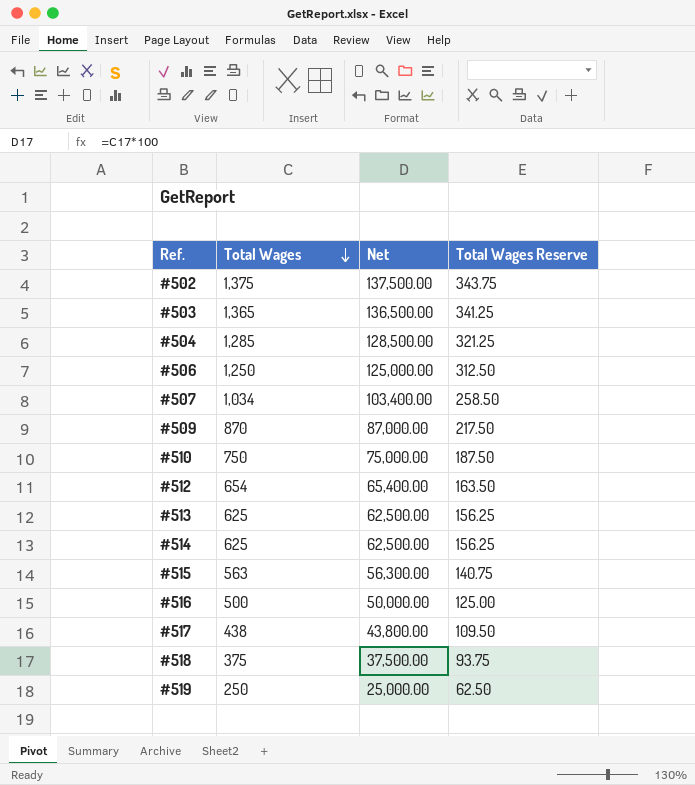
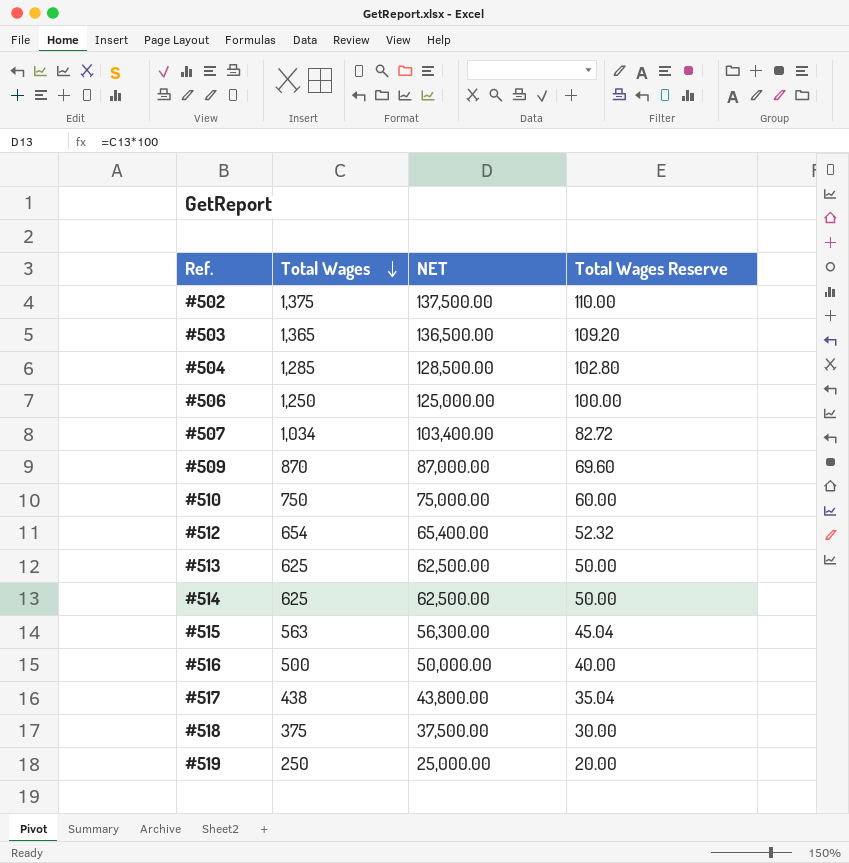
column name: Net -> NET
column Total Wages Reserve | formula: [Total Wages] * 0.25 -> [Total Wages] * 0.08

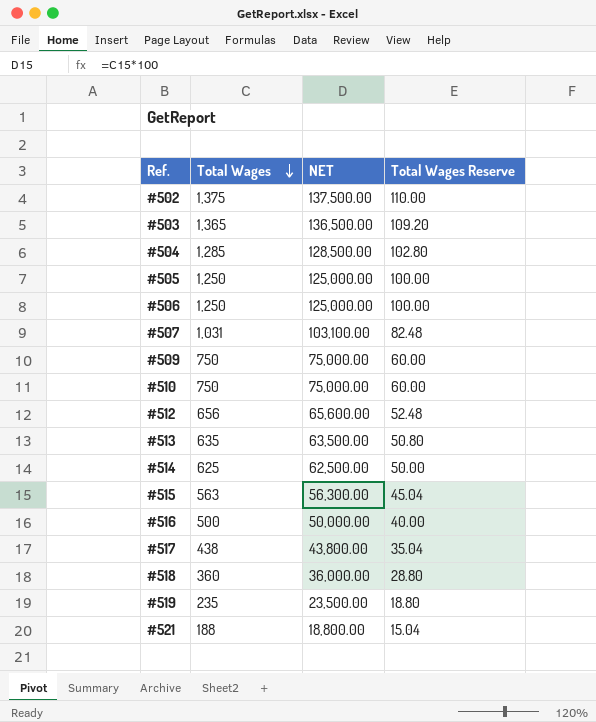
row #505: none -> 1,250 | 125,000.00 | 100.00
#507 | Total Wages: 1,034 -> 1,031
#507 | NET: 103,400.00 -> 103,100.00
#507 | Total Wages Reserve: 82.72 -> 82.48
#509 | Total Wages: 870 -> 750
#509 | NET: 87,000.00 -> 75,000.00
#509 | Total Wages Reserve: 69.60 -> 60.00
#512 | Total Wages: 654 -> 656
#512 | NET: 65,400.00 -> 65,600.00
#512 | Total Wages Reserve: 52.32 -> 52.48
#513 | Total Wages: 625 -> 635
#513 | NET: 62,500.00 -> 63,500.00
#513 | Total Wages Reserve: 50.00 -> 50.80
#518 | Total Wages: 375 -> 360
#518 | NET: 37,500.00 -> 36,000.00
#518 | Total Wages Reserve: 30.00 -> 28.80
#519 | Total Wages: 250 -> 235
#519 | NET: 25,000.00 -> 23,500.00
#519 | Total Wages Reserve: 20.00 -> 18.80
row #521: none -> 188 | 18,800.00 | 15.04

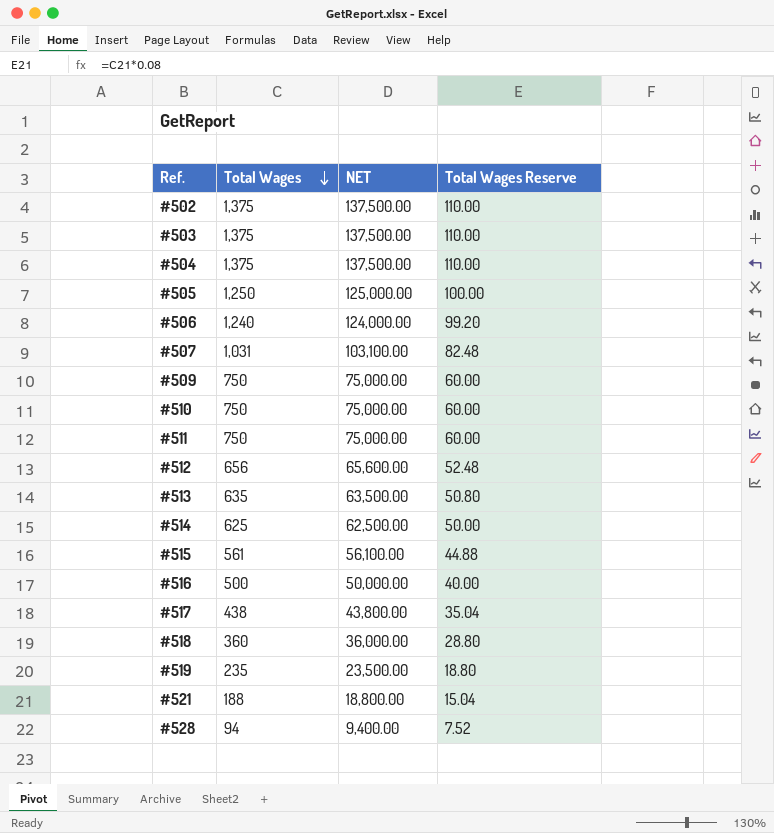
#503 | Total Wages: 1,365 -> 1,375
#503 | NET: 136,500.00 -> 137,500.00
#503 | Total Wages Reserve: 109.20 -> 110.00
#504 | Total Wages: 1,285 -> 1,375
#504 | NET: 128,500.00 -> 137,500.00
#504 | Total Wages Reserve: 102.80 -> 110.00
#506 | Total Wages: 1,250 -> 1,240
#506 | NET: 125,000.00 -> 124,000.00
#506 | Total Wages Reserve: 100.00 -> 99.20
row #511: none -> 750 | 75,000.00 | 60.00
#515 | Total Wages: 563 -> 561
#515 | NET: 56,300.00 -> 56,100.00
#515 | Total Wages Reserve: 45.04 -> 44.88
row #528: none -> 94 | 9,400.00 | 7.52

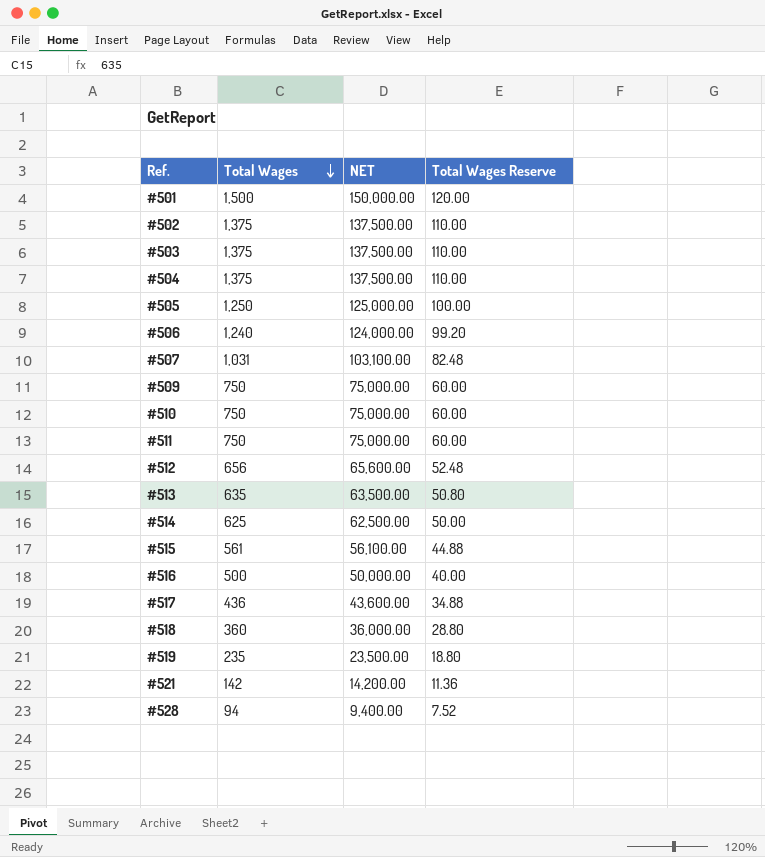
row #501: none -> 1,500 | 150,000.00 | 120.00
#517 | Total Wages: 438 -> 436
#517 | NET: 43,800.00 -> 43,600.00
#517 | Total Wages Reserve: 35.04 -> 34.88
#521 | Total Wages: 188 -> 142
#521 | NET: 18,800.00 -> 14,200.00
#521 | Total Wages Reserve: 15.04 -> 11.36

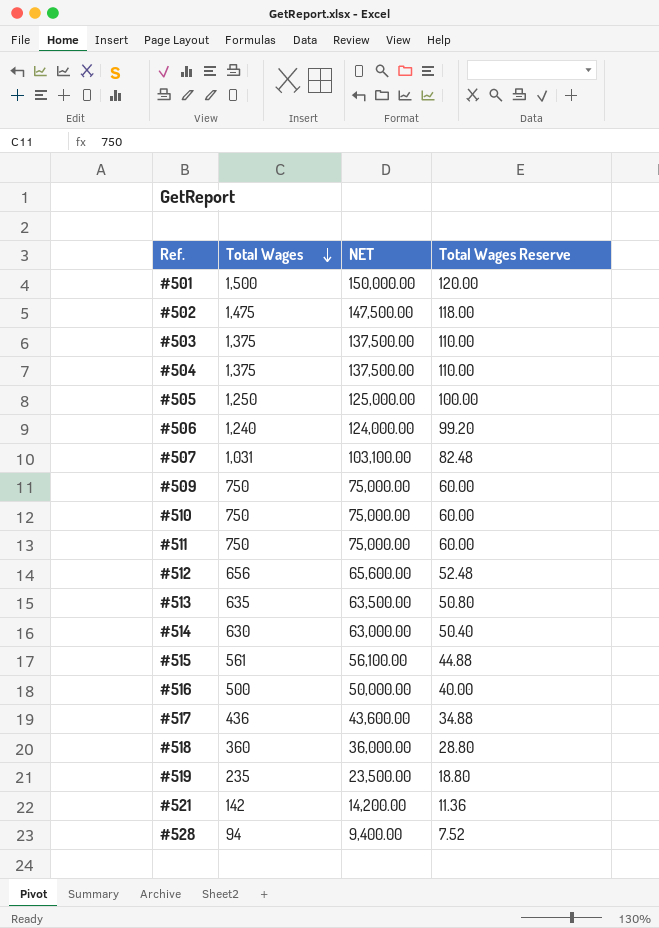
#502 | Total Wages: 1,375 -> 1,475
#502 | NET: 137,500.00 -> 147,500.00
#502 | Total Wages Reserve: 110.00 -> 118.00
#514 | Total Wages: 625 -> 630
#514 | NET: 62,500.00 -> 63,000.00
#514 | Total Wages Reserve: 50.00 -> 50.40

